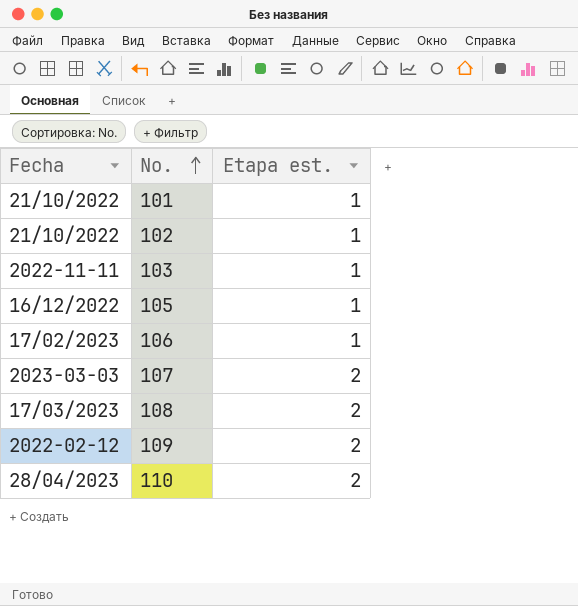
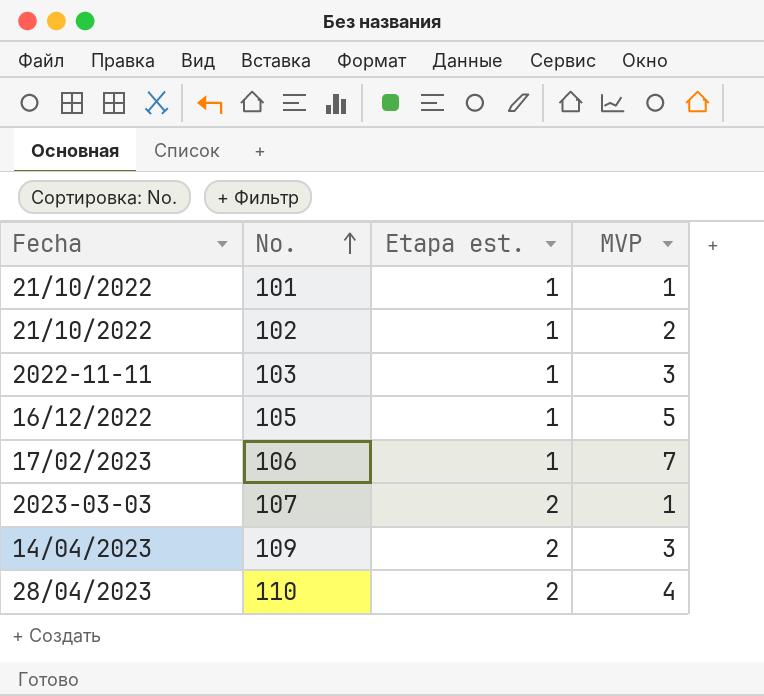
column MVP | position: none -> 4
row 108: 17/03/2023 | 2 -> none
109 | Fecha: 2022-02-12 -> 14/04/2023

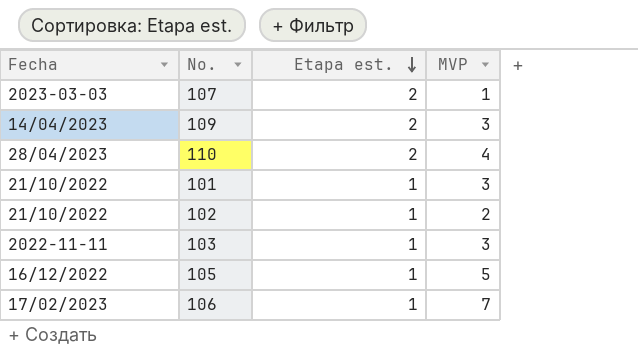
row order: No. ascending -> Etapa est. descending
101 | MVP: 1 -> 3

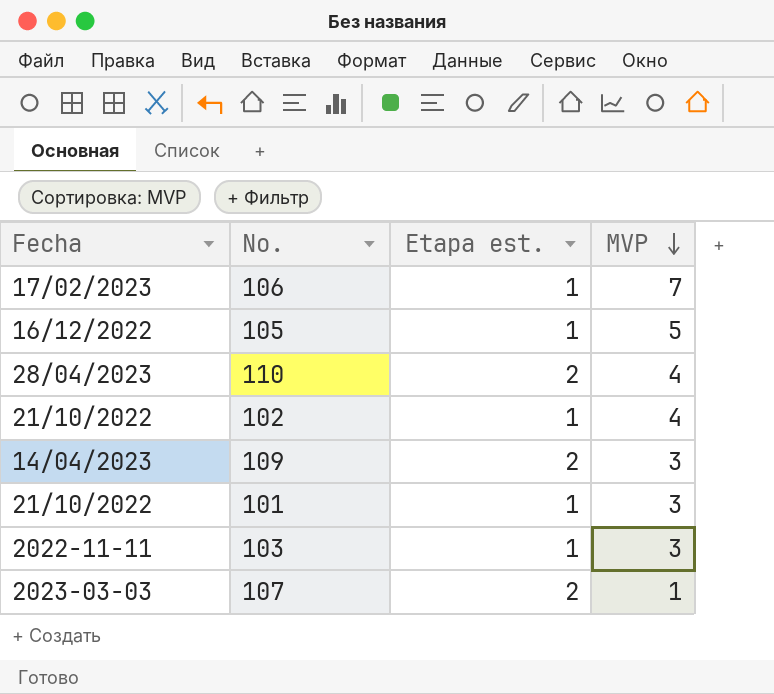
row order: Etapa est. descending -> MVP descending
102 | MVP: 2 -> 4

